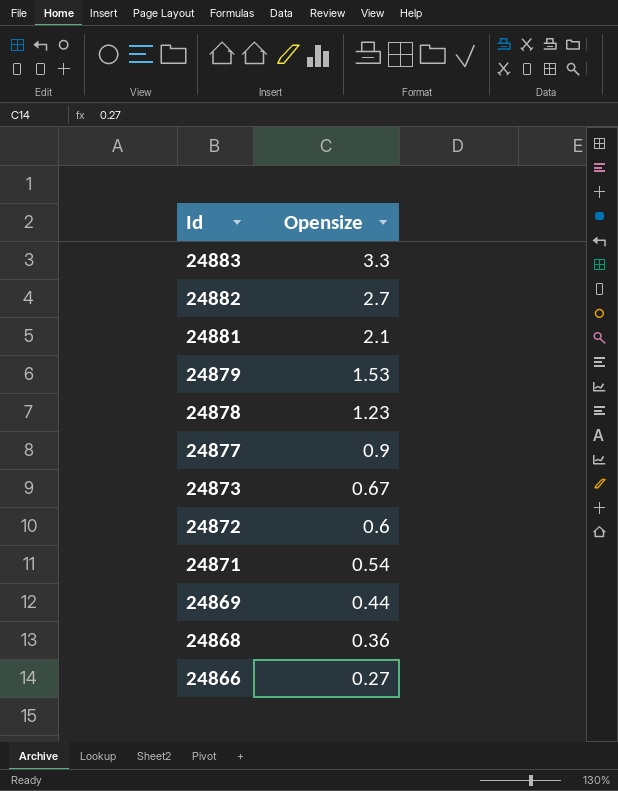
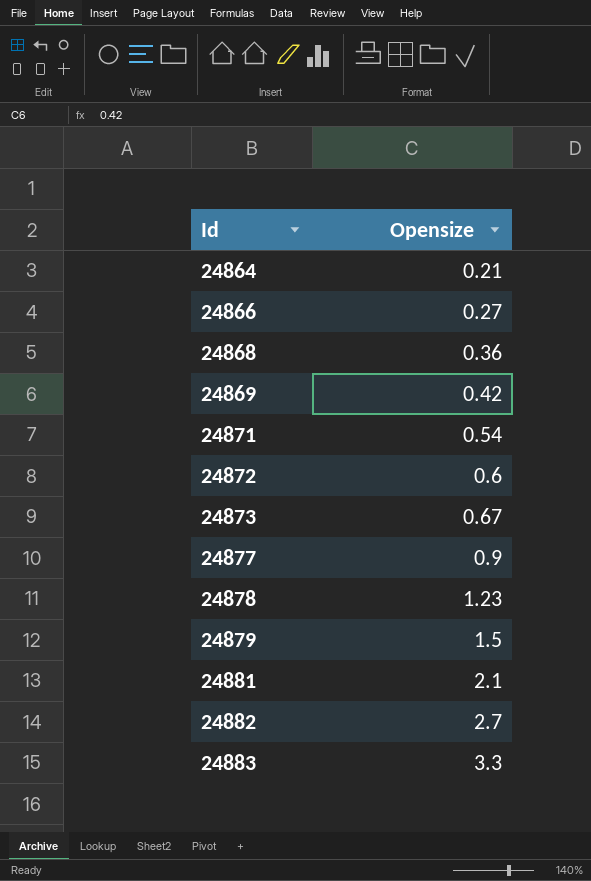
row order: Id descending -> Id ascending
row 24864: none -> 0.21
24869 | Opensize: 0.44 -> 0.42
24879 | Opensize: 1.53 -> 1.5

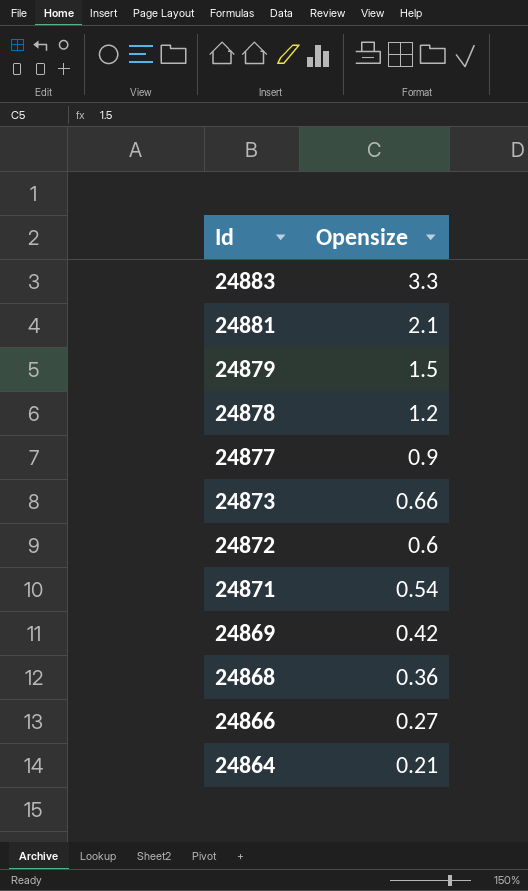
row order: Id ascending -> Id descending
row 24882: 2.7 -> none
24878 | Opensize: 1.23 -> 1.2
24873 | Opensize: 0.67 -> 0.66

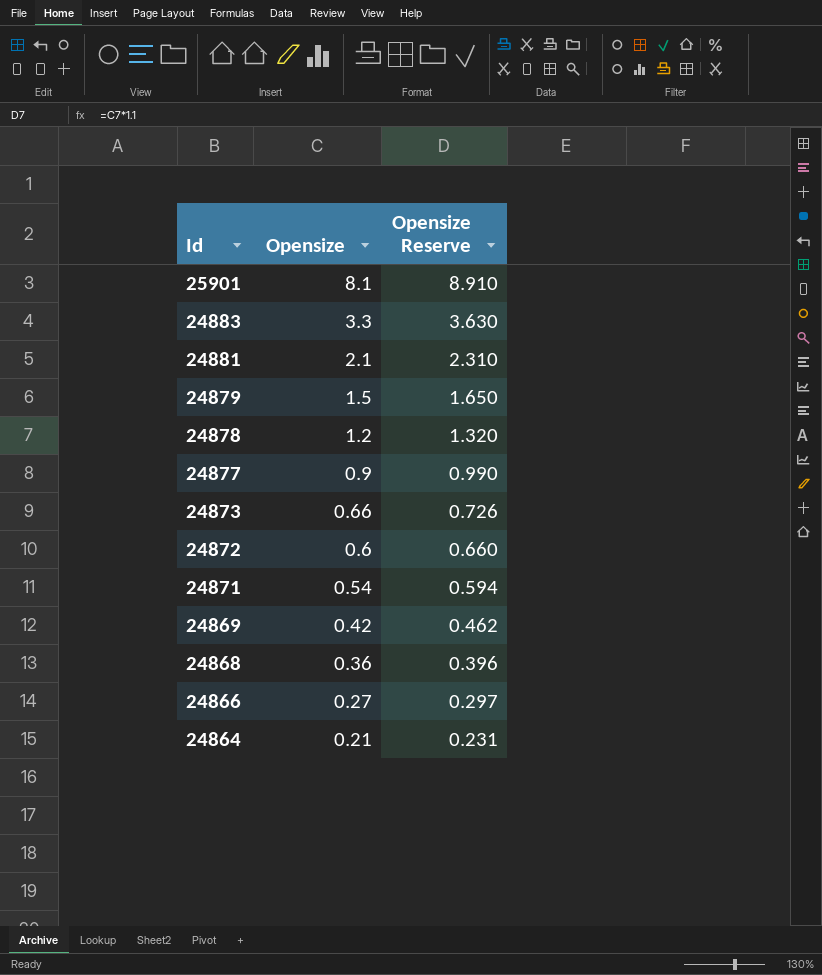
column Opensize Reserve | formula: none -> [Opensize] * 1.1
row 25901: none -> 8.1 | 8.910

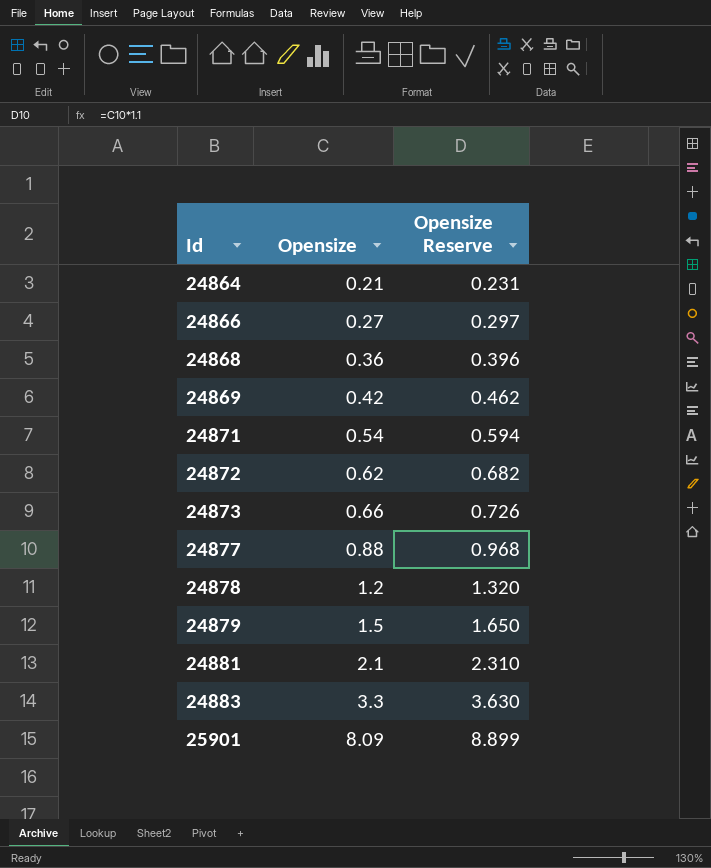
row order: Id descending -> Id ascending
24872 | Opensize: 0.6 -> 0.62
24872 | Opensize Reserve: 0.660 -> 0.682
24877 | Opensize: 0.9 -> 0.88
24877 | Opensize Reserve: 0.990 -> 0.968
25901 | Opensize: 8.1 -> 8.09
25901 | Opensize Reserve: 8.910 -> 8.899

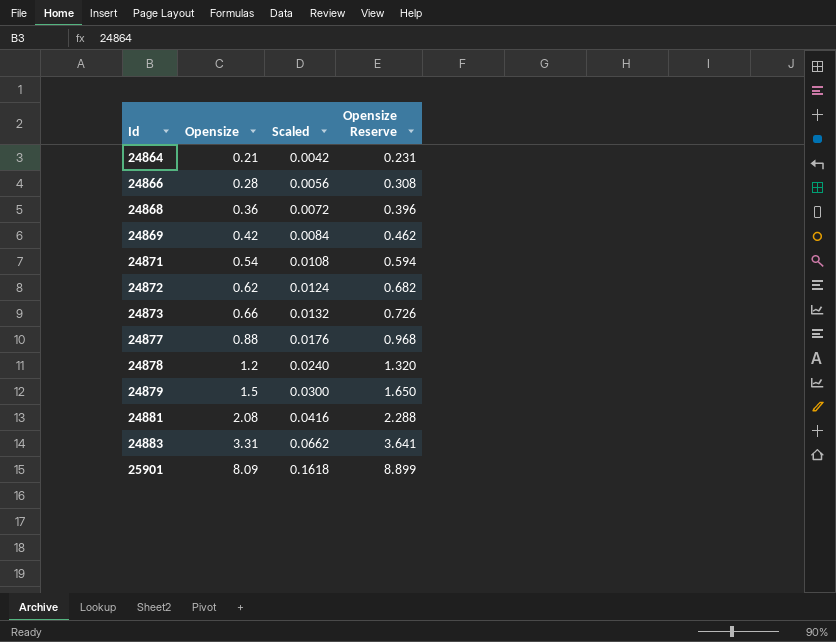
column Scaled | formula: none -> [Opensize] * 0.02
24866 | Opensize: 0.27 -> 0.28
24866 | Opensize Reserve: 0.297 -> 0.308
24881 | Opensize: 2.1 -> 2.08
24881 | Opensize Reserve: 2.310 -> 2.288
24883 | Opensize: 3.3 -> 3.31
24883 | Opensize Reserve: 3.630 -> 3.641

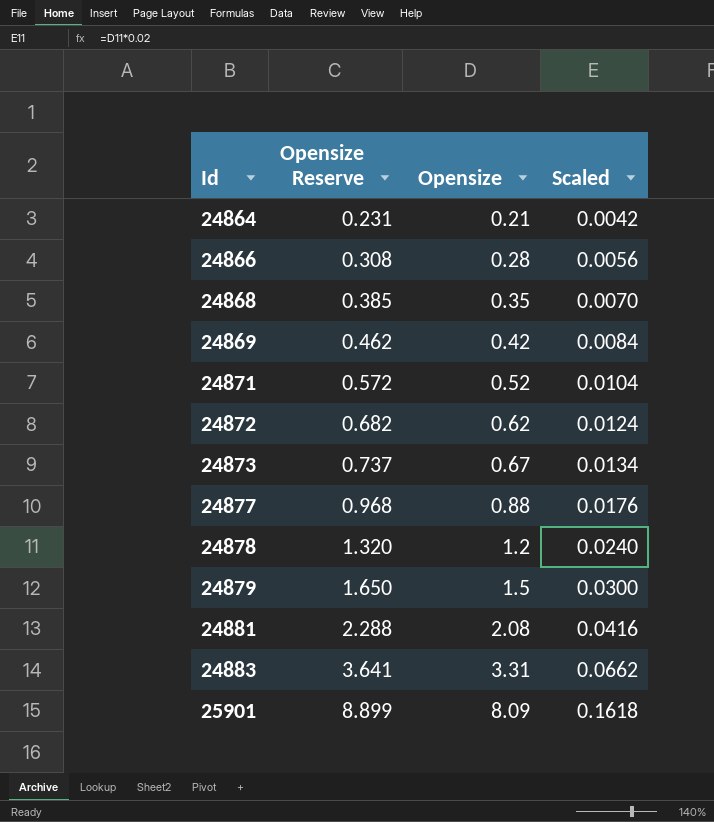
column Opensize Reserve | position: 4 -> 2
24868 | Opensize Reserve: 0.396 -> 0.385
24868 | Opensize: 0.36 -> 0.35
24868 | Scaled: 0.0072 -> 0.0070
24871 | Opensize Reserve: 0.594 -> 0.572
24871 | Opensize: 0.54 -> 0.52
24871 | Scaled: 0.0108 -> 0.0104
24873 | Opensize Reserve: 0.726 -> 0.737
24873 | Opensize: 0.66 -> 0.67
24873 | Scaled: 0.0132 -> 0.0134

